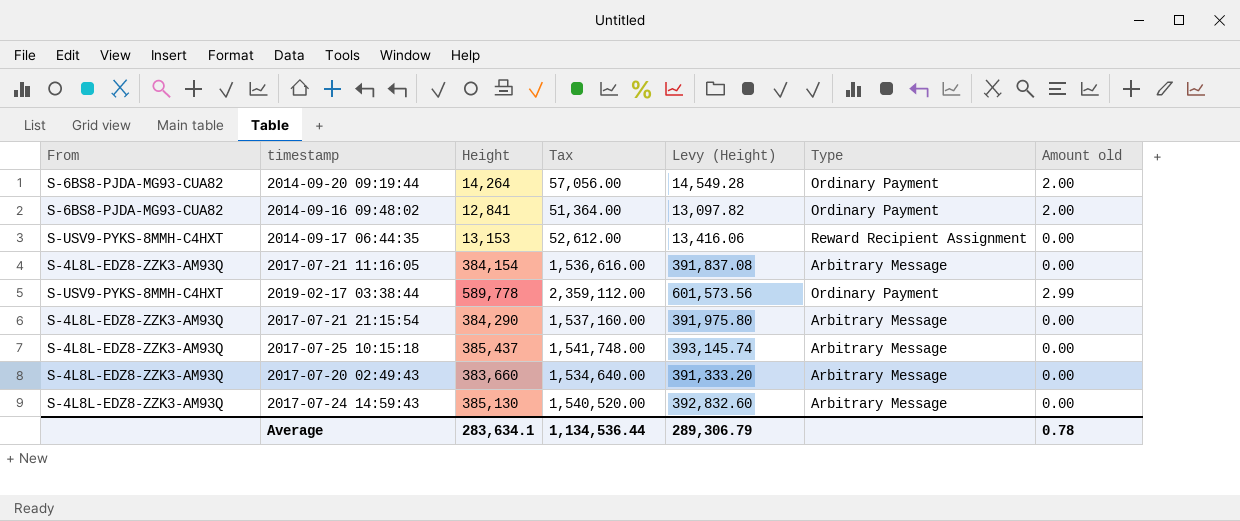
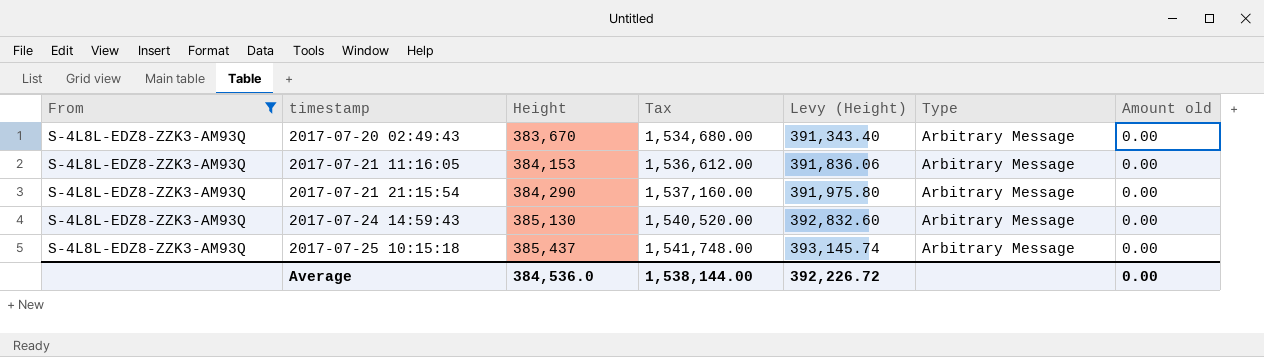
filter: none -> From = S-4L8L-EDZ8-ZZK3-AM93Q
row order: none -> timestamp ascending
2017-07-20 02:49:43 | Height: 383,660 -> 383,670
2017-07-20 02:49:43 | Tax: 1,534,640.00 -> 1,534,680.00
2017-07-20 02:49:43 | Levy (Height): 391,333.20 -> 391,343.40
2017-07-21 11:16:05 | Height: 384,154 -> 384,153
2017-07-21 11:16:05 | Tax: 1,536,616.00 -> 1,536,612.00
2017-07-21 11:16:05 | Levy (Height): 391,837.08 -> 391,836.06
Average | Height: 283,634.1 -> 384,536.0
Average | Tax: 1,134,536.44 -> 1,538,144.00
Average | Levy (Height): 289,306.79 -> 392,226.72
Average | Amount old: 0.78 -> 0.00

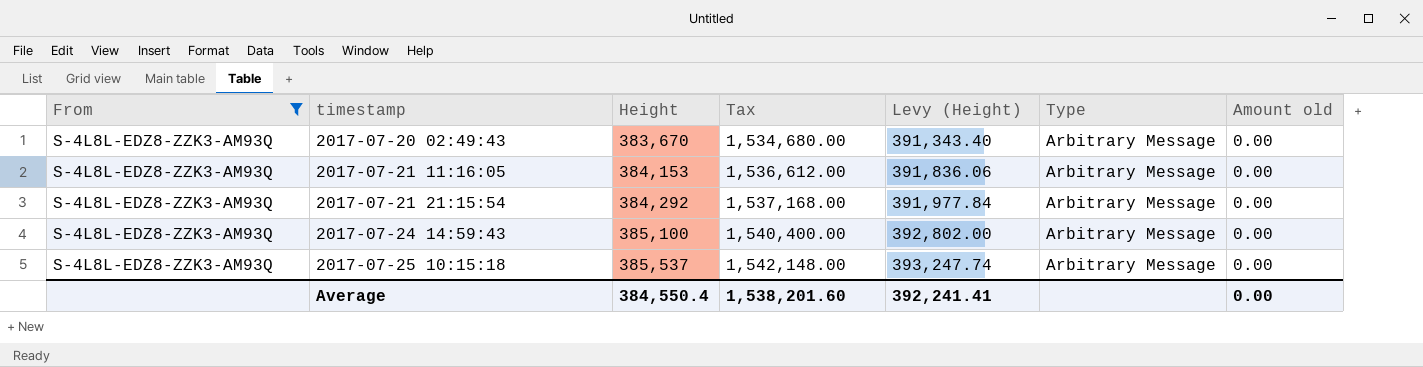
2017-07-21 21:15:54 | Height: 384,290 -> 384,292
2017-07-21 21:15:54 | Tax: 1,537,160.00 -> 1,537,168.00
2017-07-21 21:15:54 | Levy (Height): 391,975.80 -> 391,977.84
2017-07-24 14:59:43 | Height: 385,130 -> 385,100
2017-07-24 14:59:43 | Tax: 1,540,520.00 -> 1,540,400.00
2017-07-24 14:59:43 | Levy (Height): 392,832.60 -> 392,802.00
2017-07-25 10:15:18 | Height: 385,437 -> 385,537
2017-07-25 10:15:18 | Tax: 1,541,748.00 -> 1,542,148.00
2017-07-25 10:15:18 | Levy (Height): 393,145.74 -> 393,247.74
Average | Height: 384,536.0 -> 384,550.4
Average | Tax: 1,538,144.00 -> 1,538,201.60
Average | Levy (Height): 392,226.72 -> 392,241.41

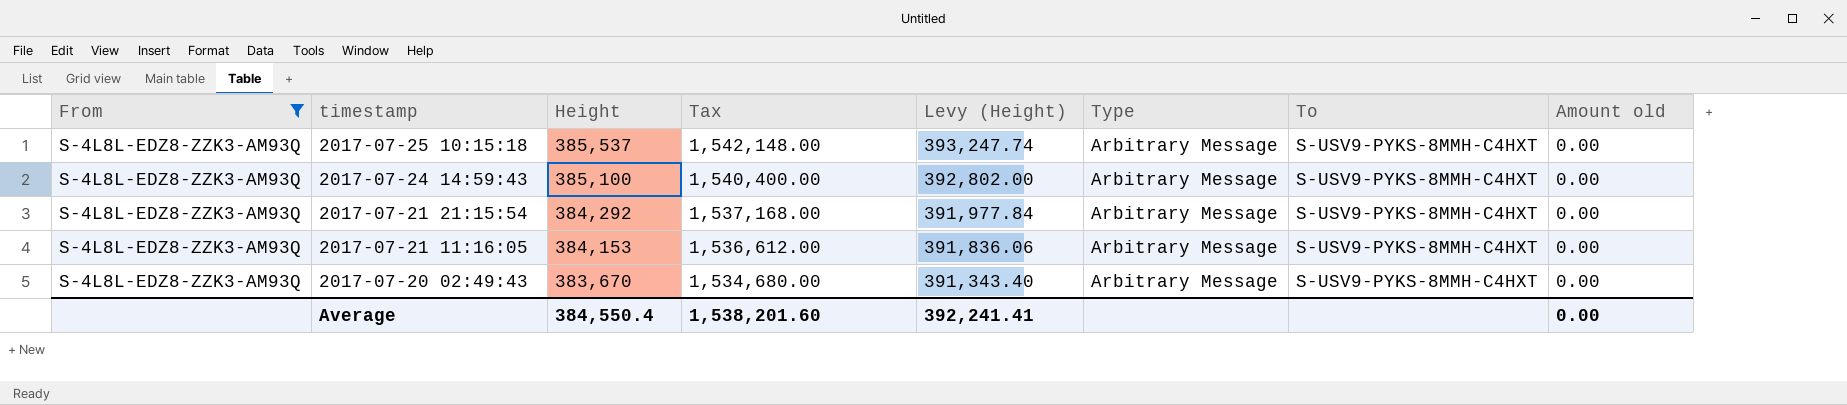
row order: timestamp ascending -> timestamp descending
column To | position: none -> 7

